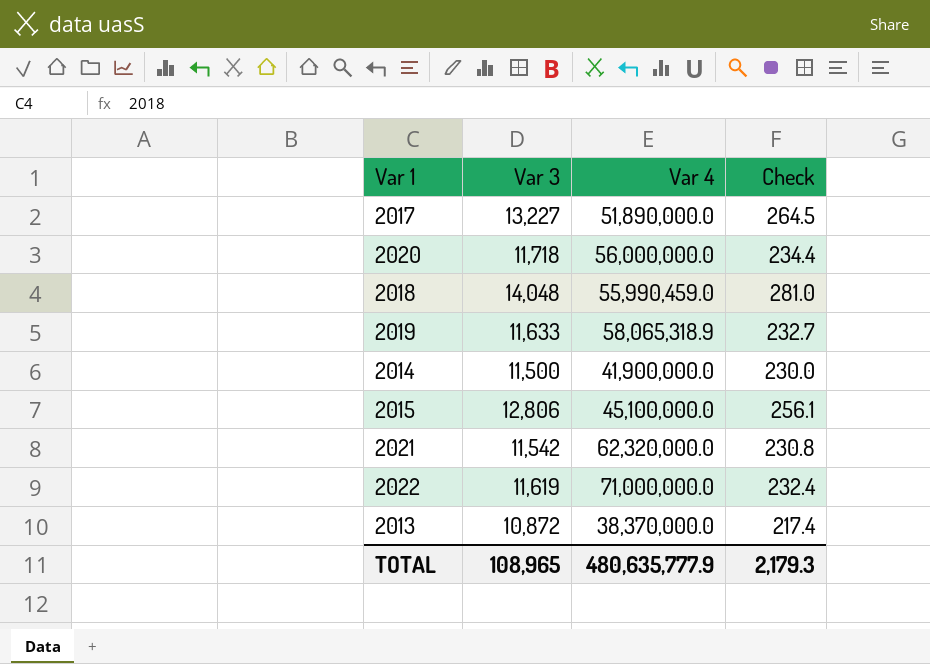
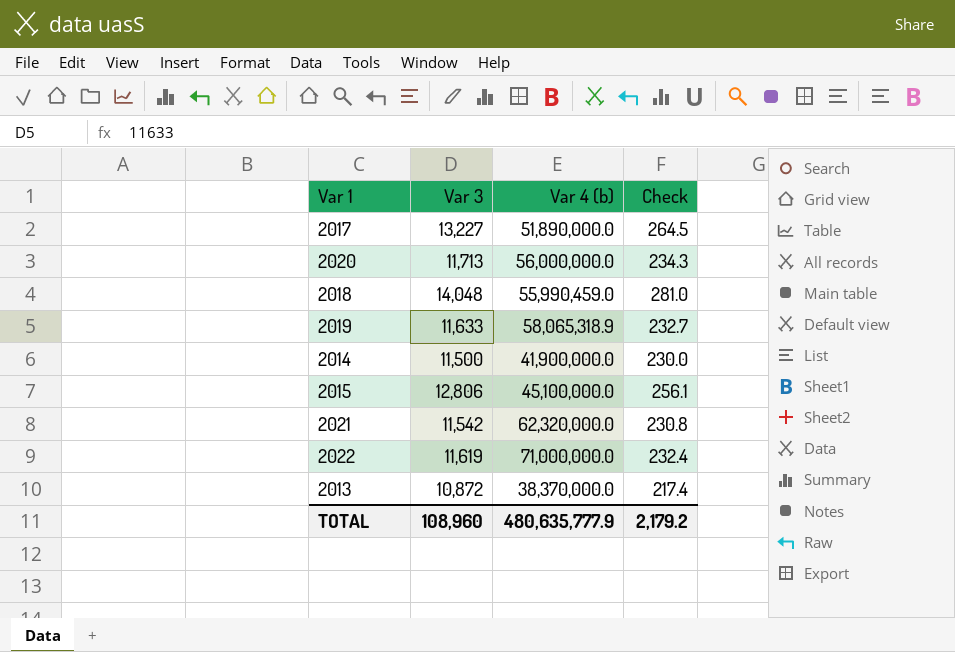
column name: Var 4 -> Var 4 (b)
2020 | Var 3: 11,718 -> 11,713
2020 | Check: 234.4 -> 234.3
TOTAL | Var 3: 108,965 -> 108,960
TOTAL | Check: 2,179.3 -> 2,179.2

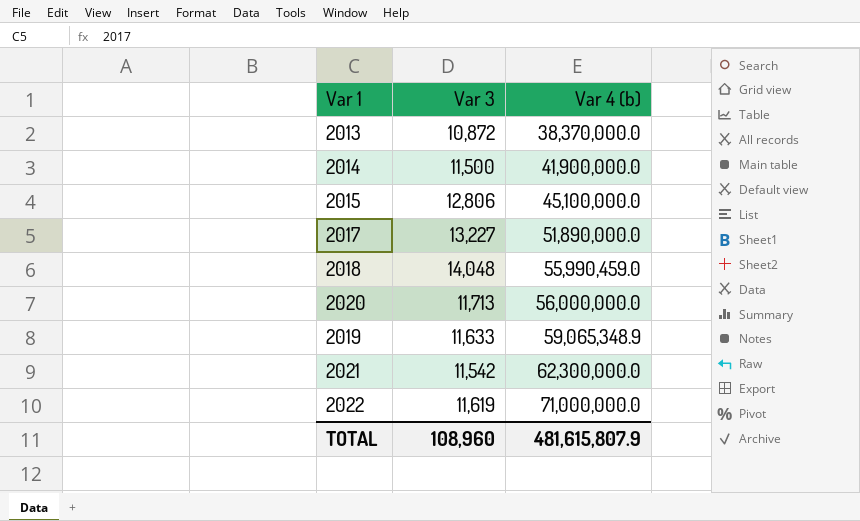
row order: none -> Var 4 (b) ascending
column Check | formula: [Var 3] * 0.02 -> none
2019 | Var 4 (b): 58,065,318.9 -> 59,065,348.9
2021 | Var 4 (b): 62,320,000.0 -> 62,300,000.0
TOTAL | Var 4 (b): 480,635,777.9 -> 481,615,807.9

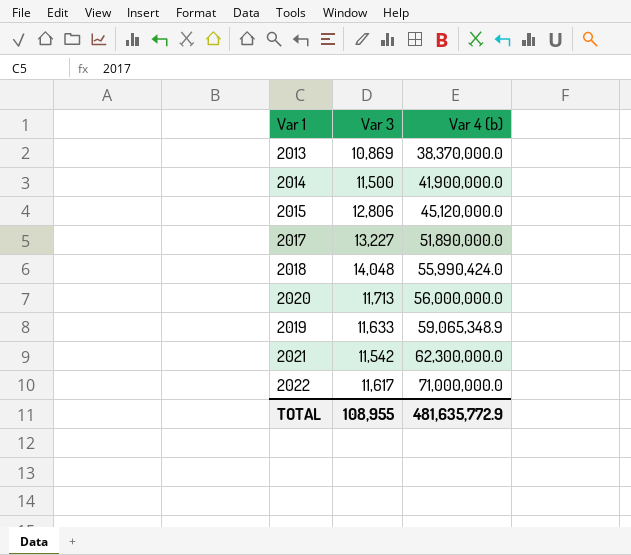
2013 | Var 3: 10,872 -> 10,869
2015 | Var 4 (b): 45,100,000.0 -> 45,120,000.0
2018 | Var 4 (b): 55,990,459.0 -> 55,990,424.0
2022 | Var 3: 11,619 -> 11,617
TOTAL | Var 3: 108,960 -> 108,955
TOTAL | Var 4 (b): 481,615,807.9 -> 481,635,772.9

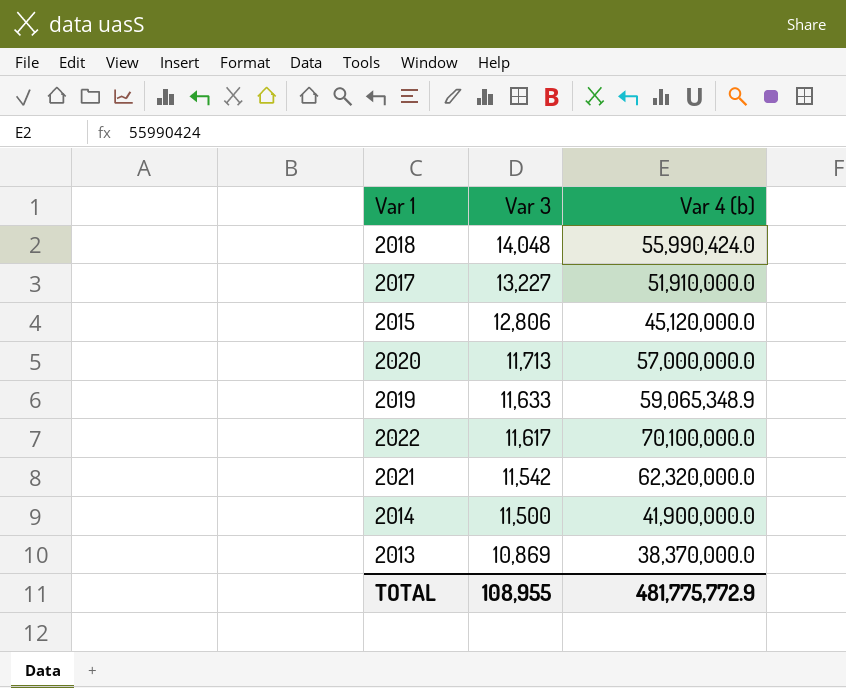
row order: Var 4 (b) ascending -> Var 3 descending
2017 | Var 4 (b): 51,890,000.0 -> 51,910,000.0
2020 | Var 4 (b): 56,000,000.0 -> 57,000,000.0
2022 | Var 4 (b): 71,000,000.0 -> 70,100,000.0
2021 | Var 4 (b): 62,300,000.0 -> 62,320,000.0
TOTAL | Var 4 (b): 481,635,772.9 -> 481,775,772.9

